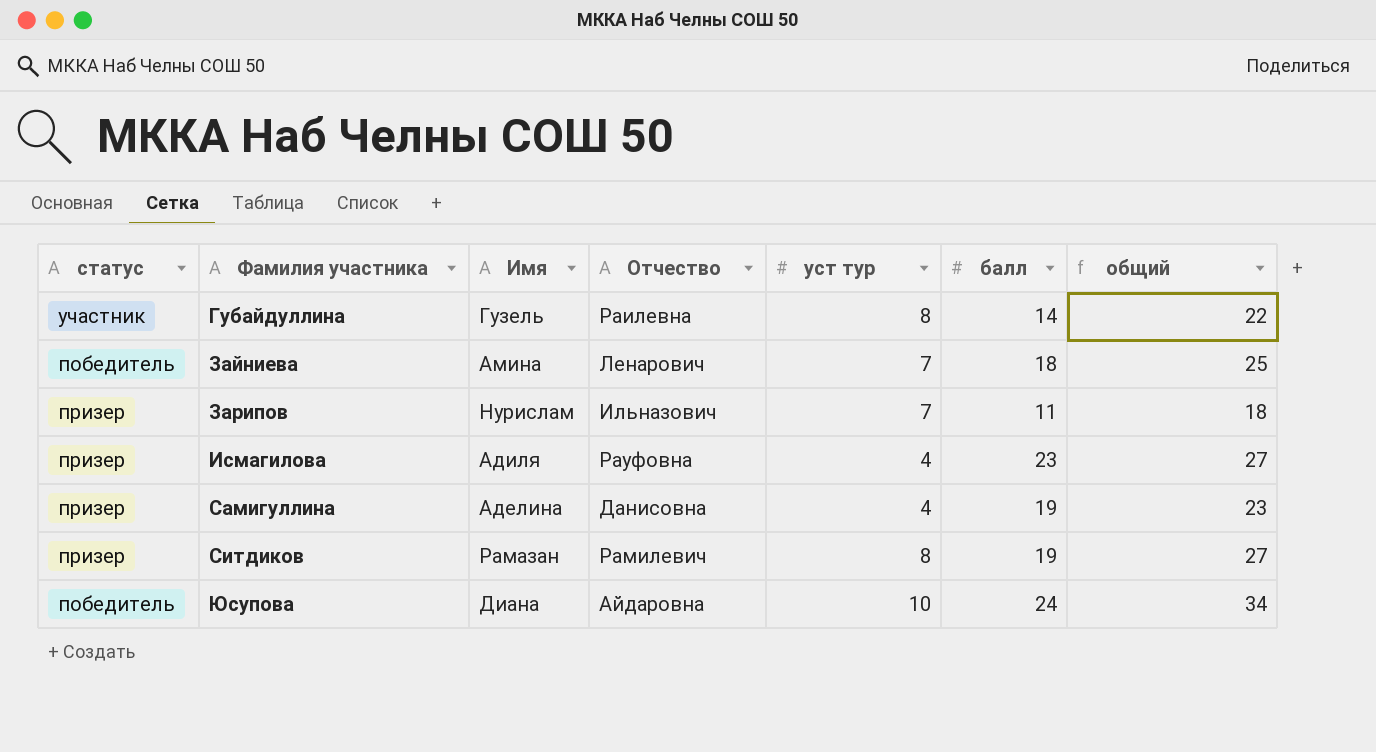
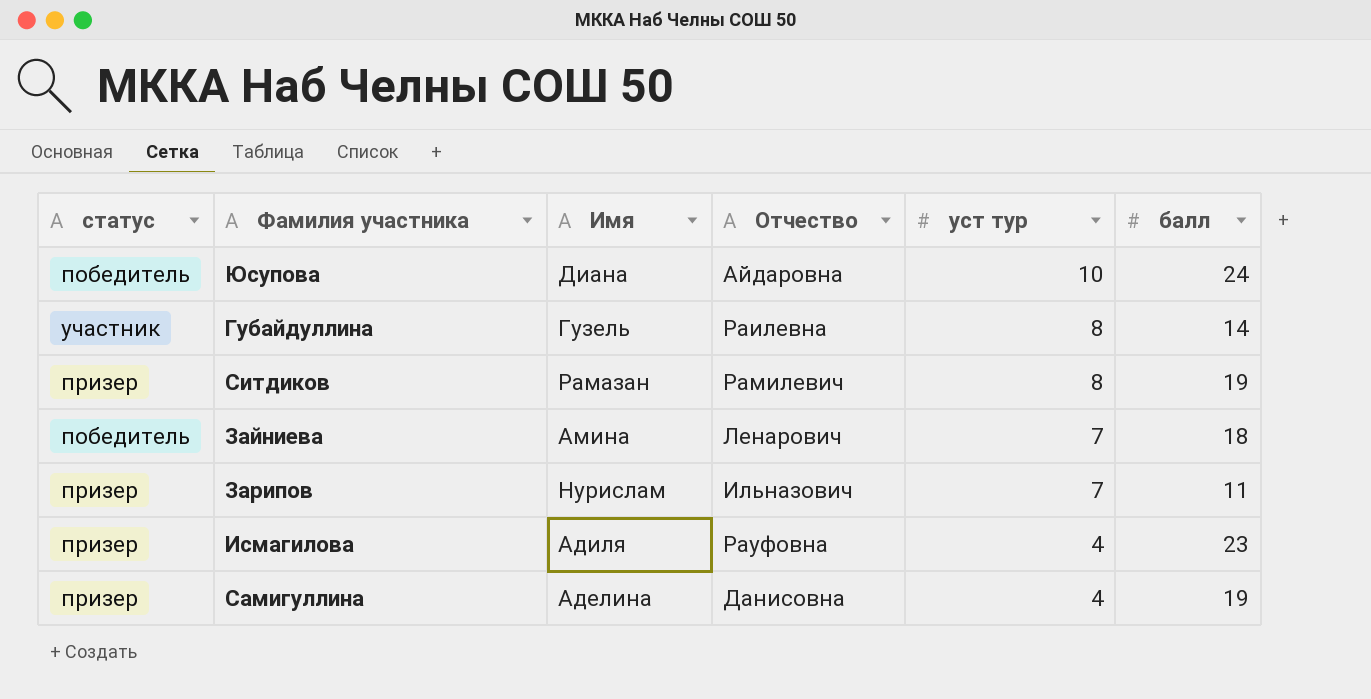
row order: Фамилия участника ascending -> уст тур descending
column общий | formula: [уст тур] + [балл] -> none

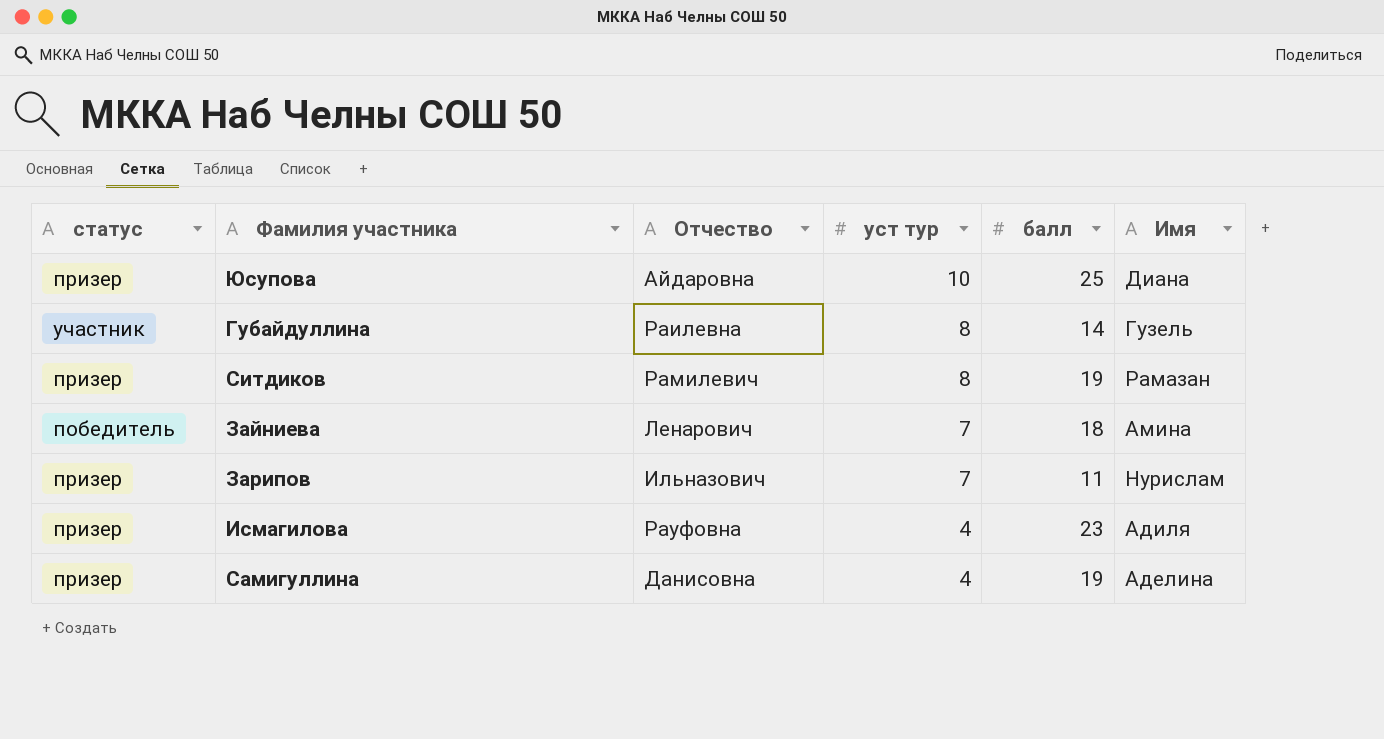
column Имя | position: 3 -> 6
Юсупова | статус: победитель -> призер
Юсупова | балл: 24 -> 25

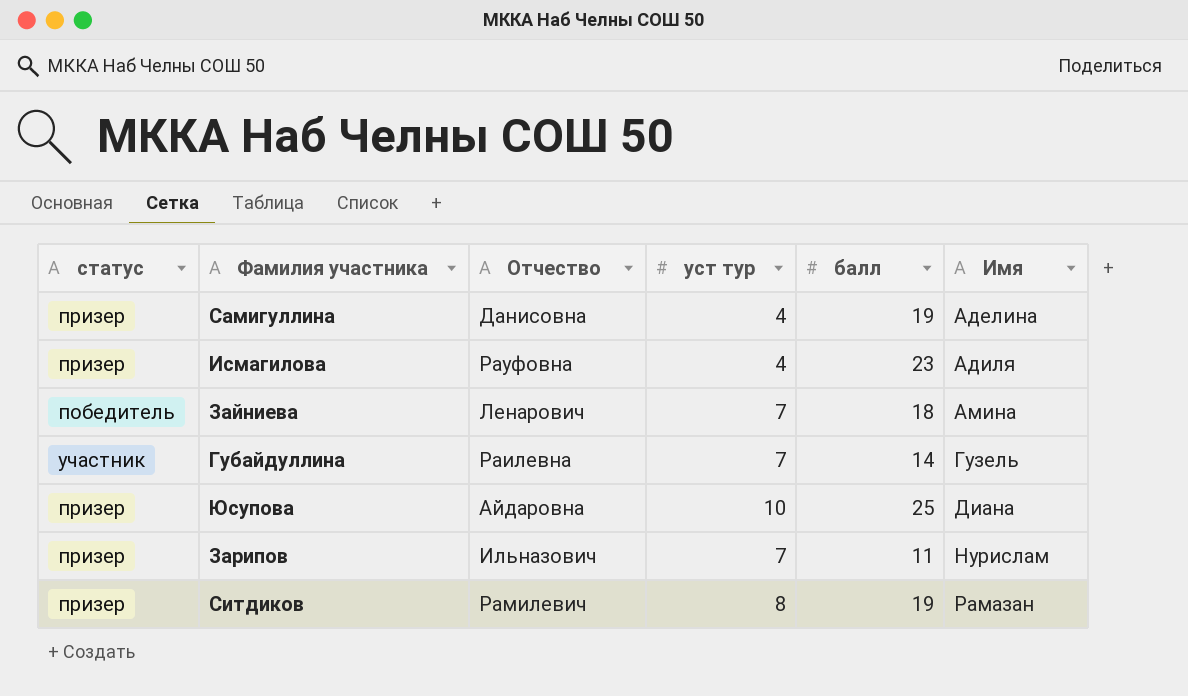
row order: уст тур descending -> Имя ascending
Губайдуллина | уст тур: 8 -> 7

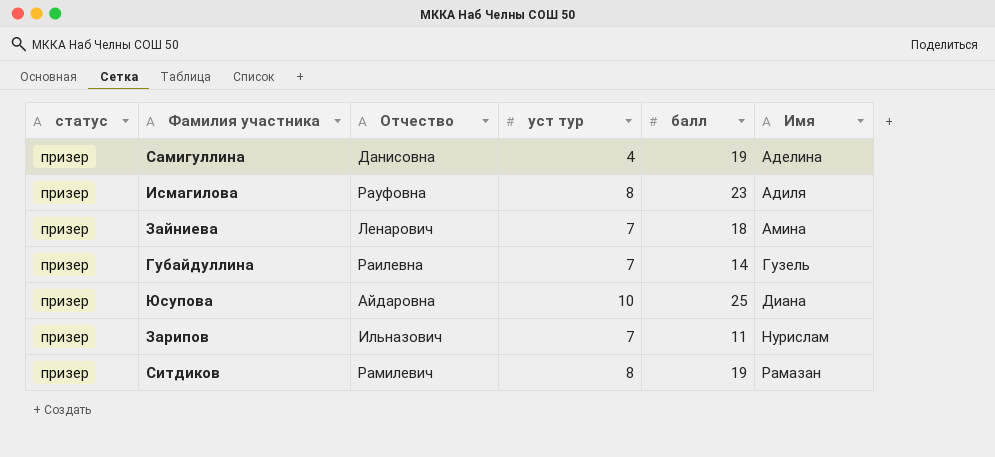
Исмагилова | уст тур: 4 -> 8
Зайниева | статус: победитель -> призер
Губайдуллина | статус: участник -> призер

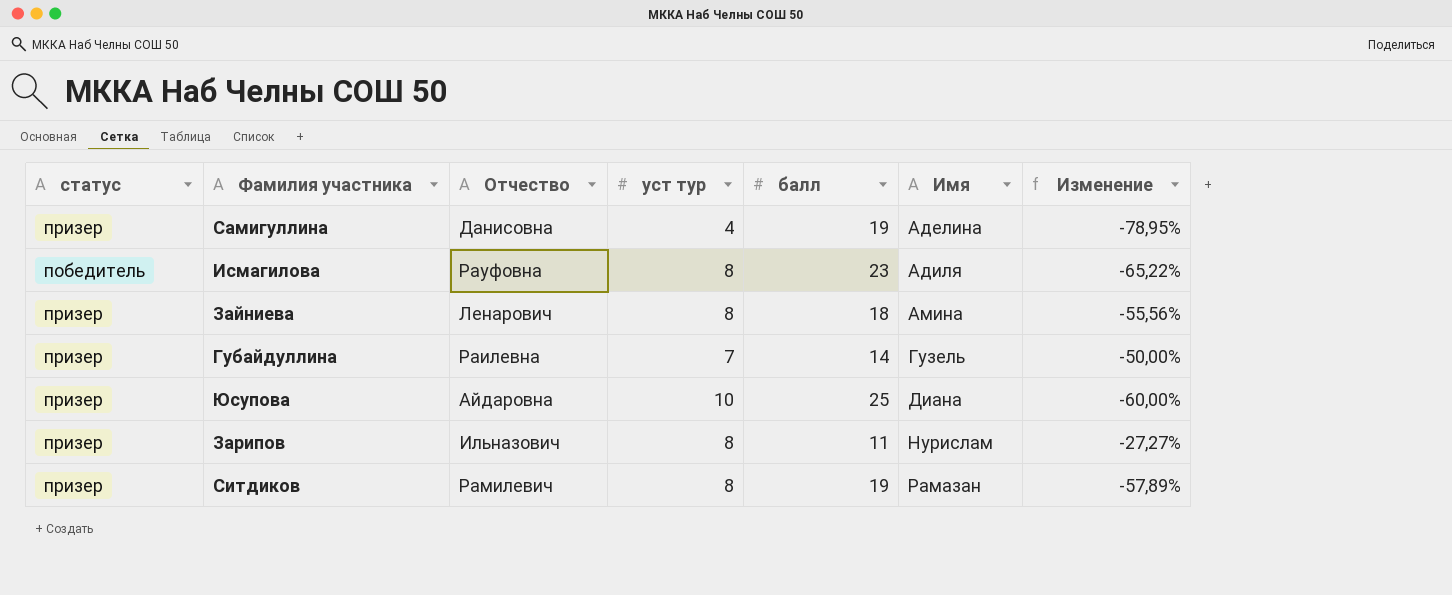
column Изменение | formula: none -> ([уст тур] - [балл]) / [балл]
Исмагилова | статус: призер -> победитель
Зайниева | уст тур: 7 -> 8
Зарипов | уст тур: 7 -> 8

